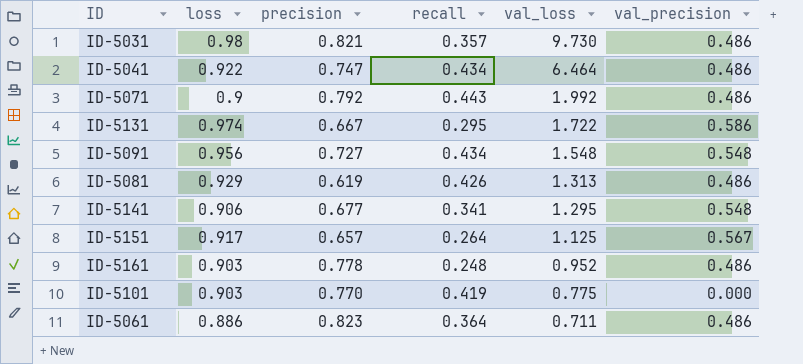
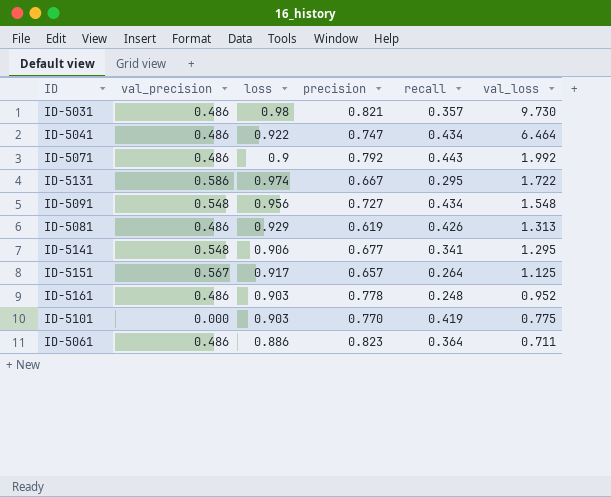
column val_precision | position: 6 -> 2

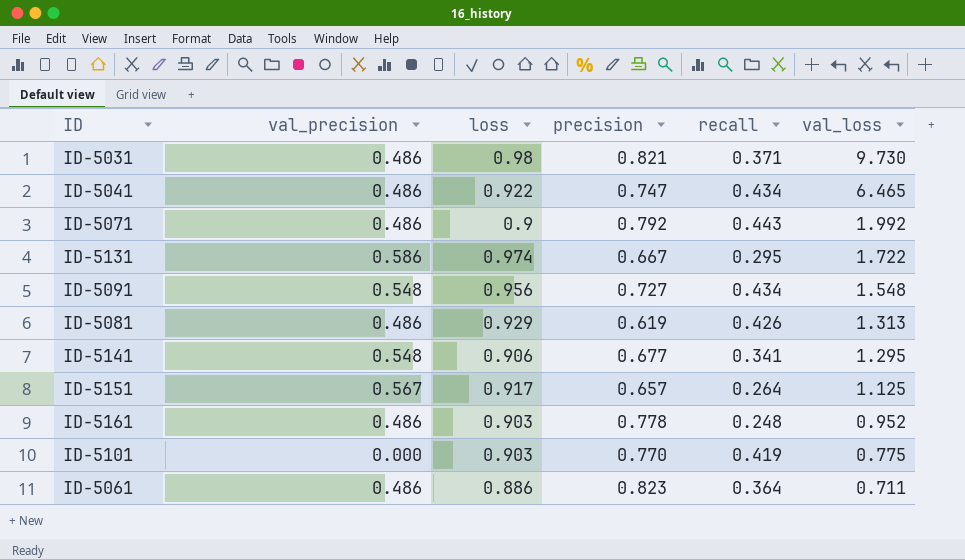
ID-5031 | recall: 0.357 -> 0.371
ID-5041 | val_loss: 6.464 -> 6.465

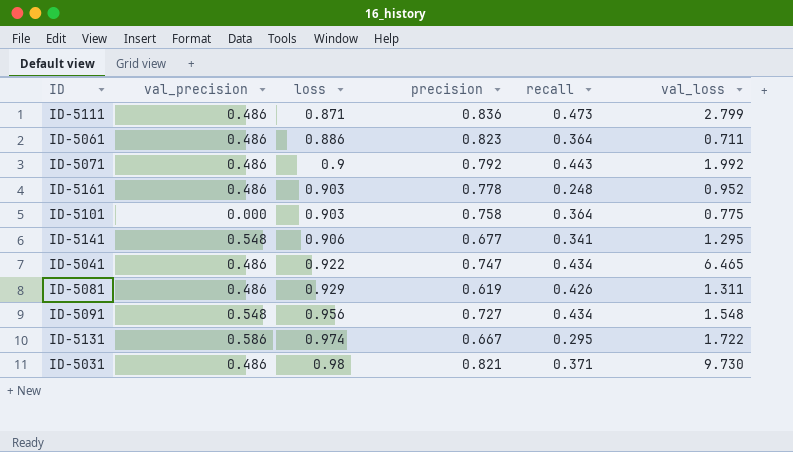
row order: val_loss descending -> loss ascending
row ID-5151: 0.567 | 0.917 | 0.657 | 0.264 | 1.125 -> none
row ID-5111: none -> 0.486 | 0.871 | 0.836 | 0.473 | 2.799
ID-5101 | precision: 0.770 -> 0.758
ID-5101 | recall: 0.419 -> 0.364
ID-5081 | val_loss: 1.313 -> 1.311

